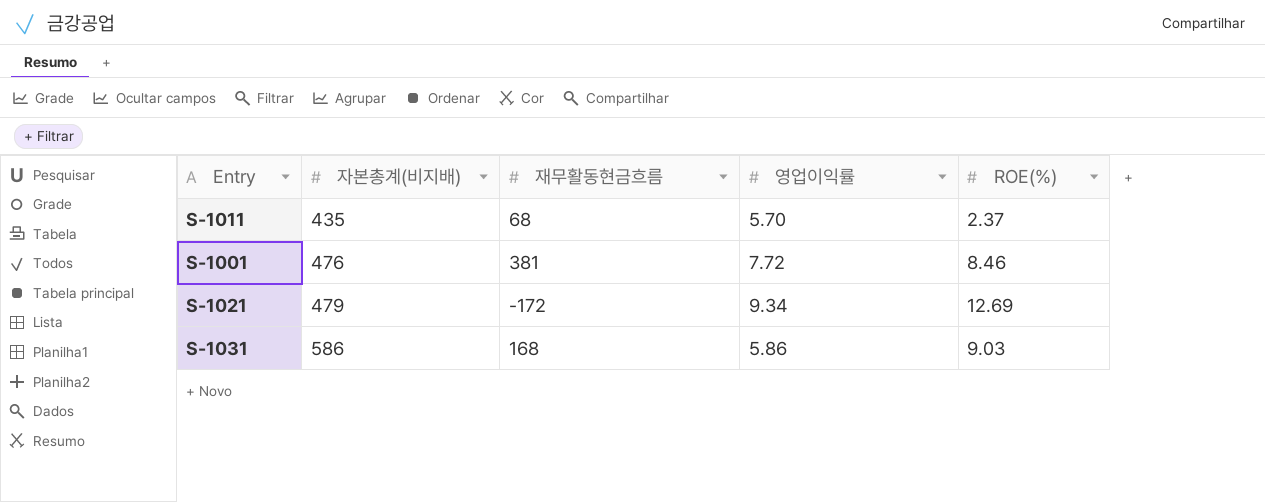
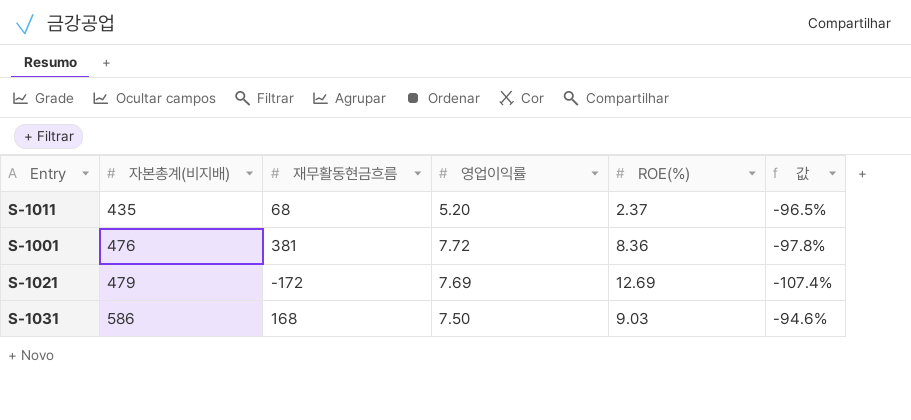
column 값 | formula: none -> ([ROE(%)] - [재무활동현금흐름]) / [재무활동현금흐름]
S-1011 | 영업이익률: 5.70 -> 5.20
S-1001 | ROE(%): 8.46 -> 8.36
S-1021 | 영업이익률: 9.34 -> 7.69
S-1031 | 영업이익률: 5.86 -> 7.50

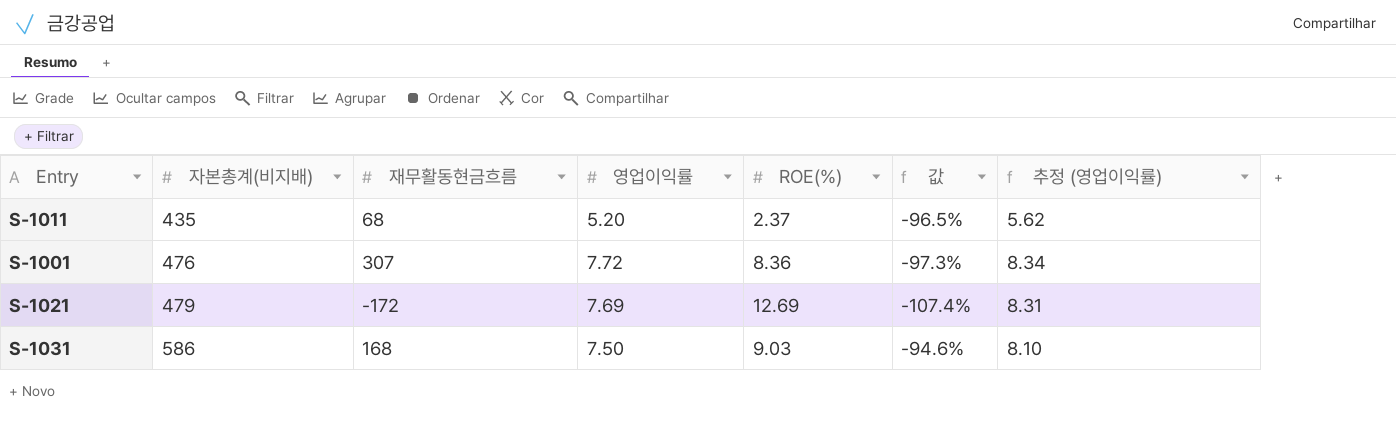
column 추정 (영업이익률) | formula: none -> [영업이익률] * 1.08
S-1001 | 재무활동현금흐름: 381 -> 307
S-1001 | 값: -97.8% -> -97.3%

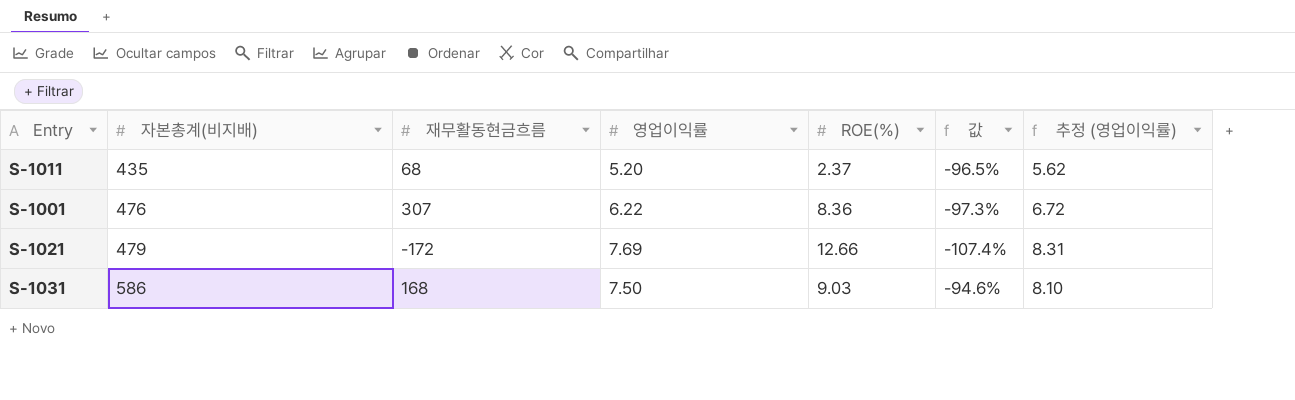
S-1001 | 영업이익률: 7.72 -> 6.22
S-1001 | 추정 (영업이익률): 8.34 -> 6.72
S-1021 | ROE(%): 12.69 -> 12.66

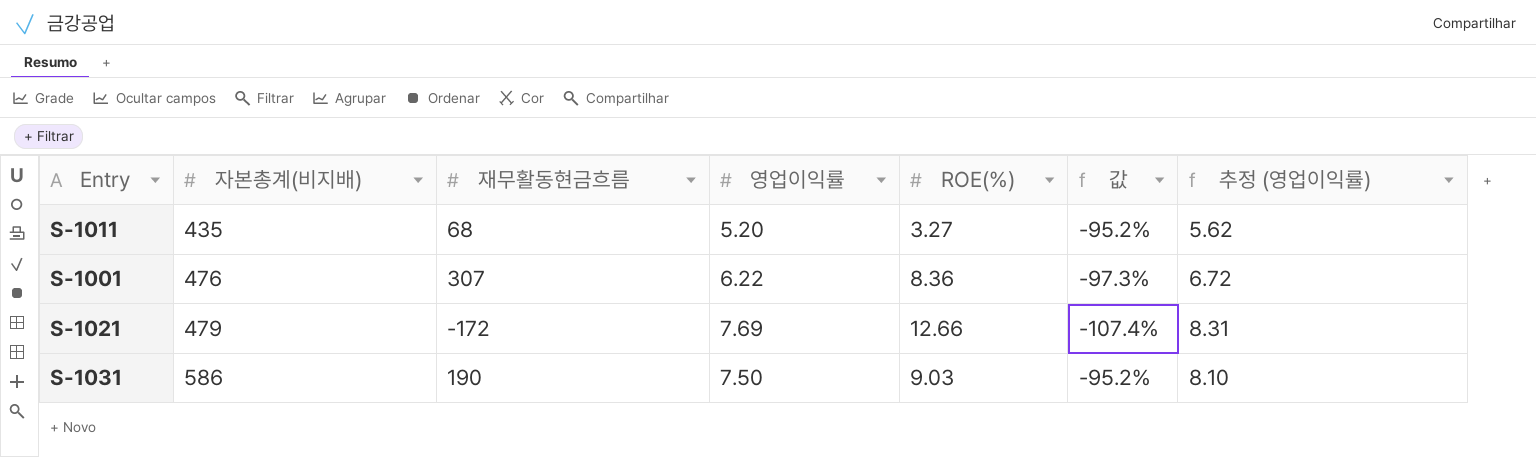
S-1011 | ROE(%): 2.37 -> 3.27
S-1011 | 값: -96.5% -> -95.2%
S-1031 | 재무활동현금흐름: 168 -> 190
S-1031 | 값: -94.6% -> -95.2%

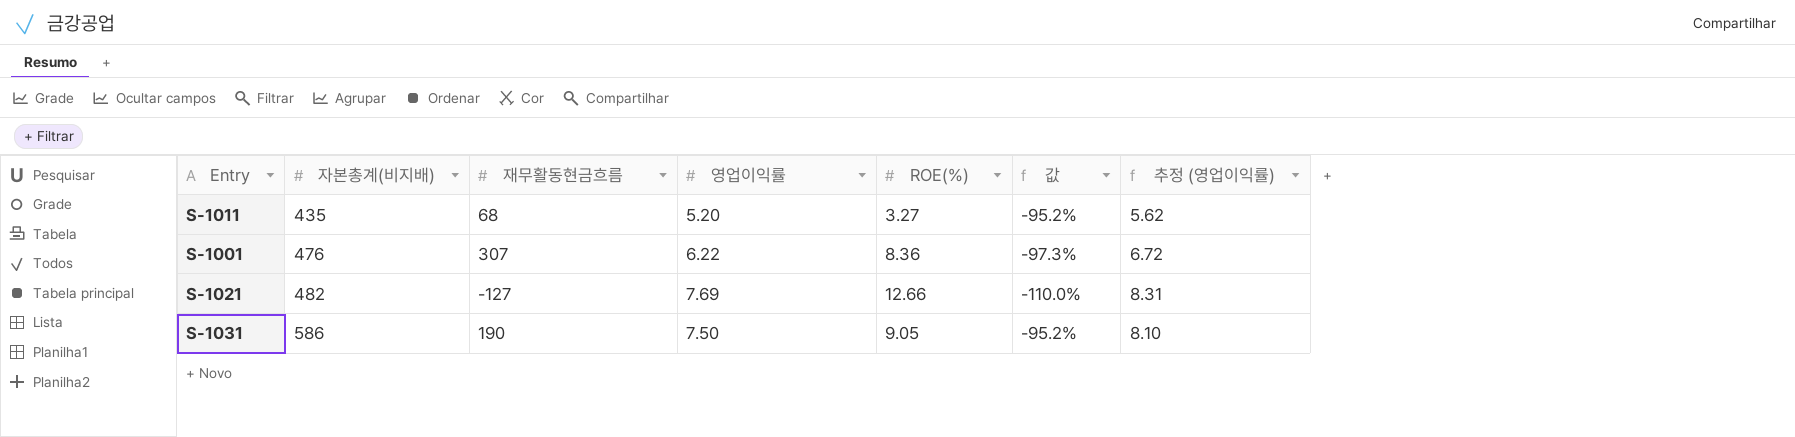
S-1021 | 자본총계(비지배): 479 -> 482
S-1021 | 재무활동현금흐름: -172 -> -127
S-1021 | 값: -107.4% -> -110.0%
S-1031 | ROE(%): 9.03 -> 9.05

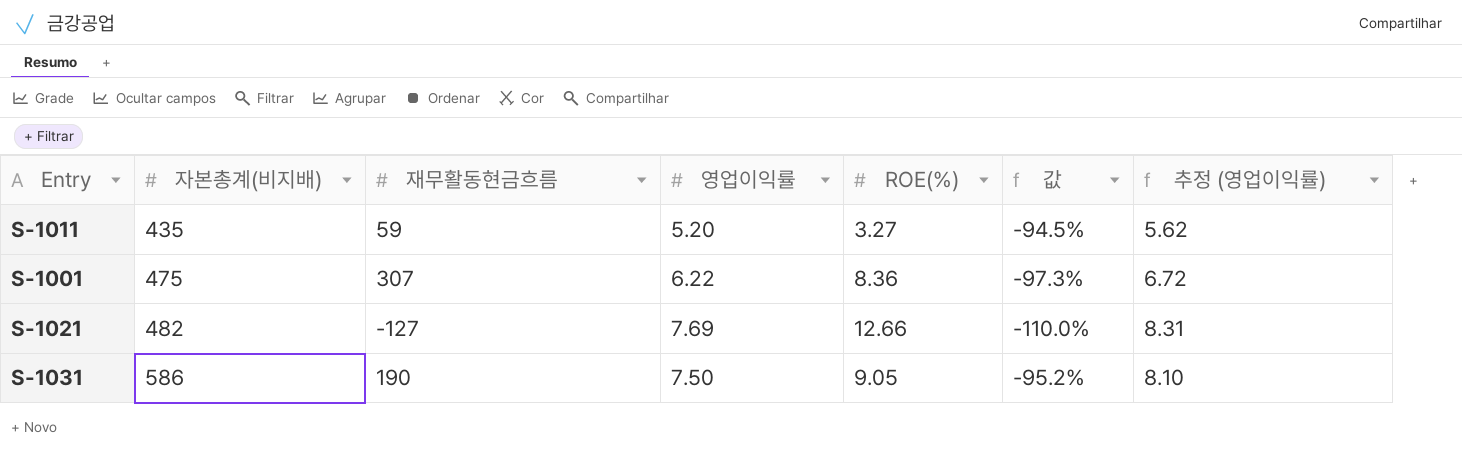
S-1011 | 재무활동현금흐름: 68 -> 59
S-1011 | 값: -95.2% -> -94.5%
S-1001 | 자본총계(비지배): 476 -> 475

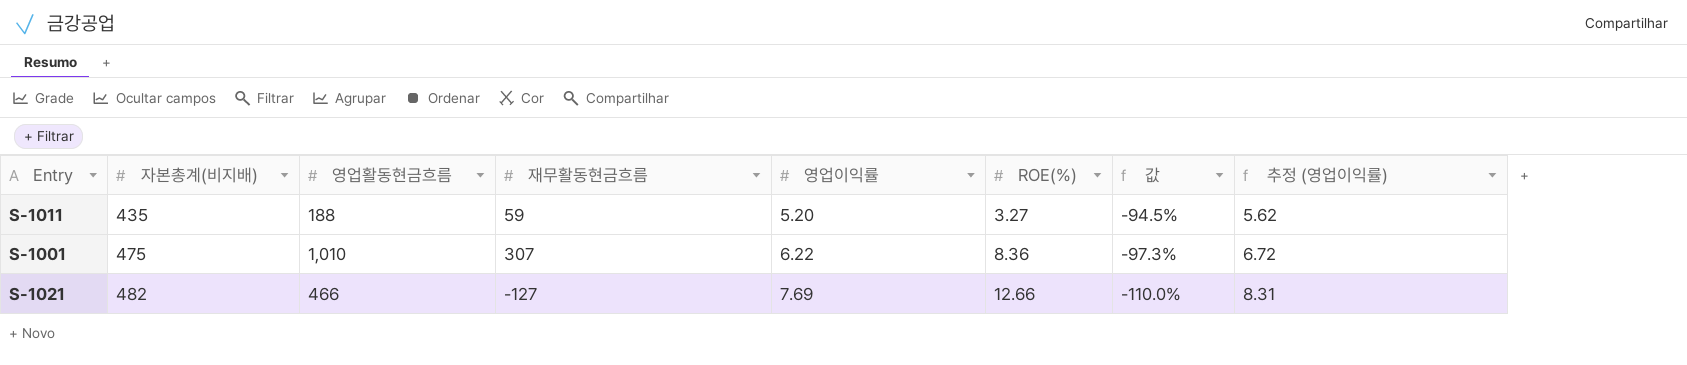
column 영업활동현금흐름 | position: none -> 3
row S-1031: 586 | 190 | 7.50 | 9.05 | -95.2% | 8.10 -> none

